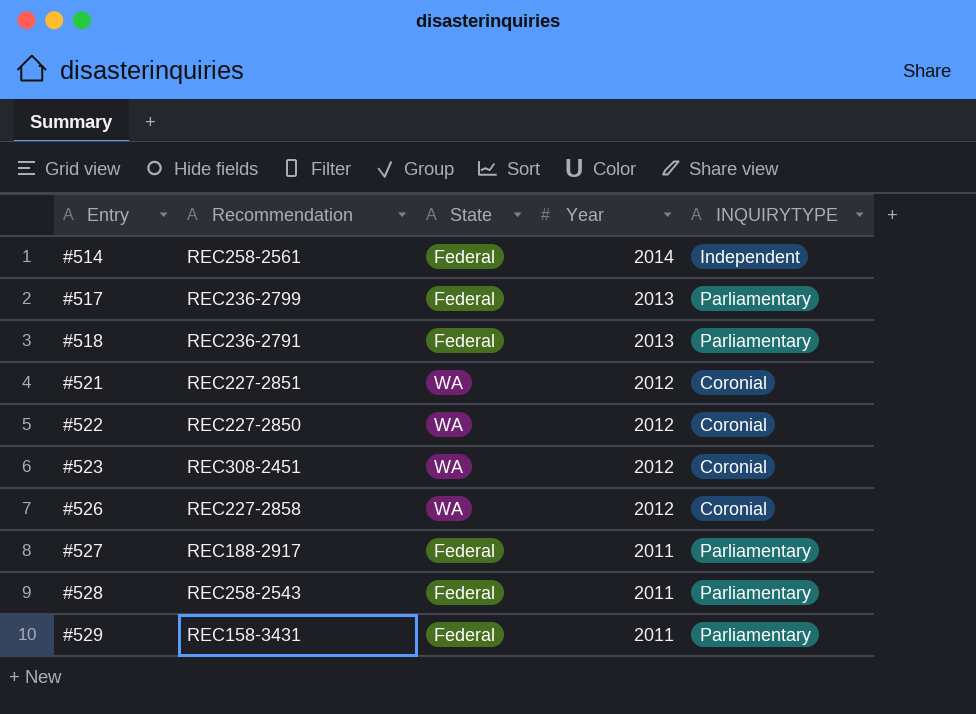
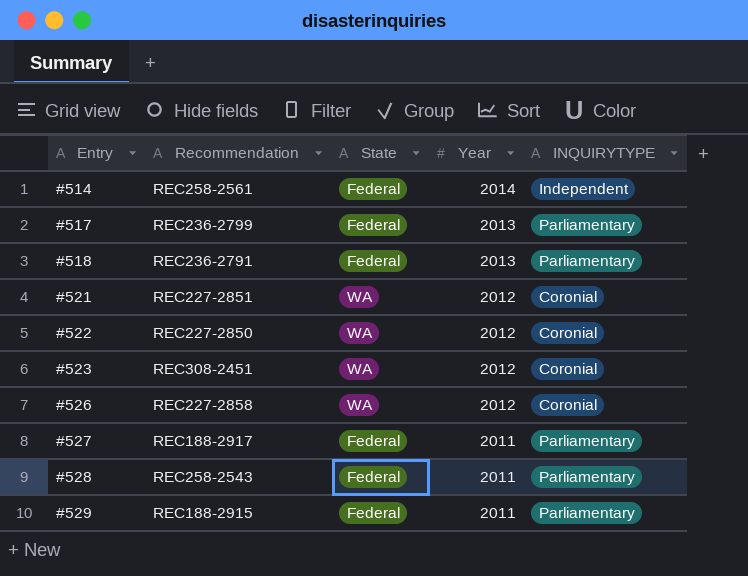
#529 | Recommendation: REC158-3431 -> REC188-2915

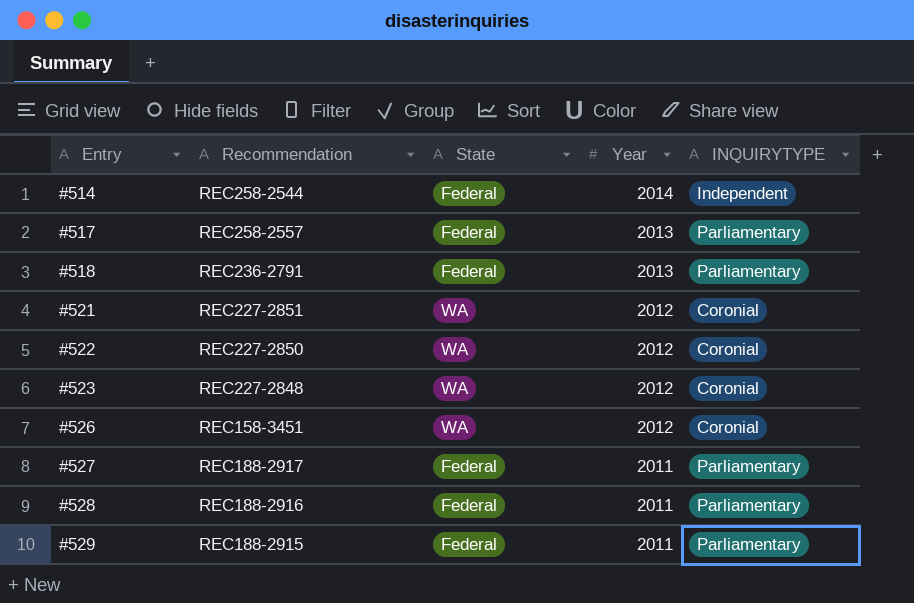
#514 | Recommendation: REC258-2561 -> REC258-2544
#517 | Recommendation: REC236-2799 -> REC258-2557
#523 | Recommendation: REC308-2451 -> REC227-2848
#526 | Recommendation: REC227-2858 -> REC158-3451
#528 | Recommendation: REC258-2543 -> REC188-2916

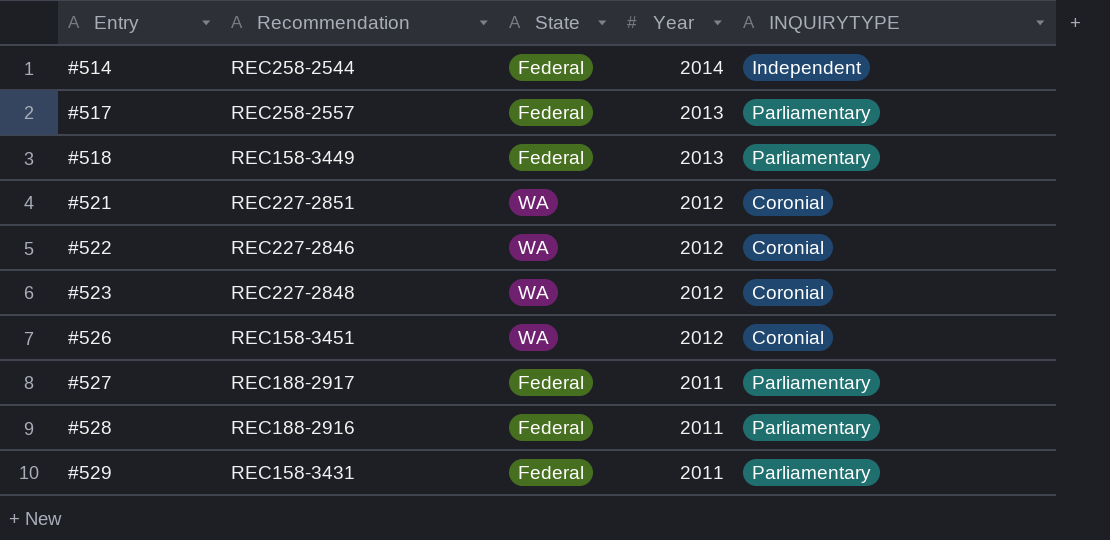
#518 | Recommendation: REC236-2791 -> REC158-3449
#522 | Recommendation: REC227-2850 -> REC227-2846
#529 | Recommendation: REC188-2915 -> REC158-3431

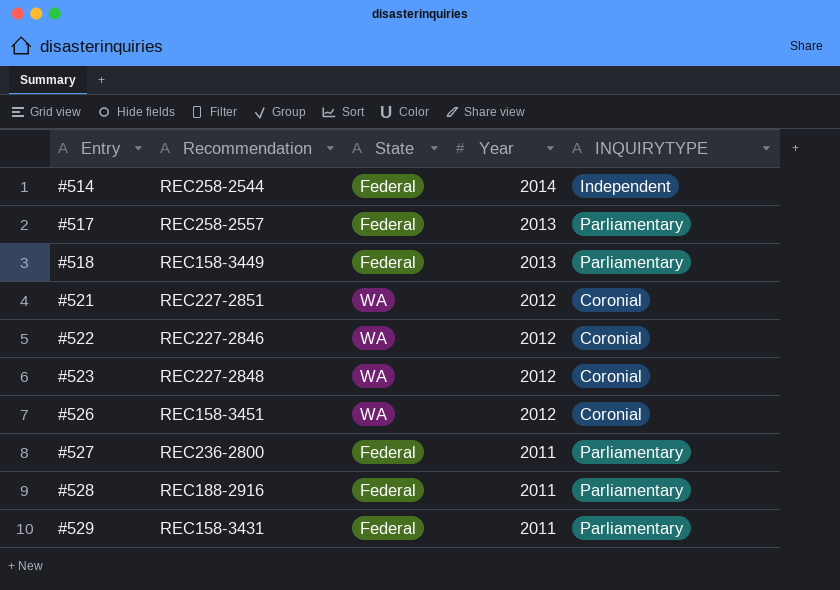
#527 | Recommendation: REC188-2917 -> REC236-2800

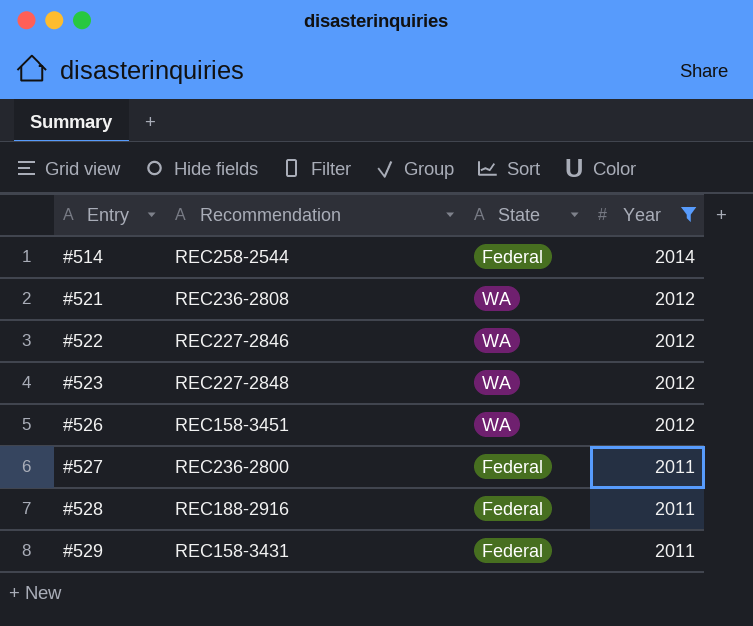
filter: none -> Year != 2013
column INQUIRYTYPE | position: 5 -> none
#521 | Recommendation: REC227-2851 -> REC236-2808

